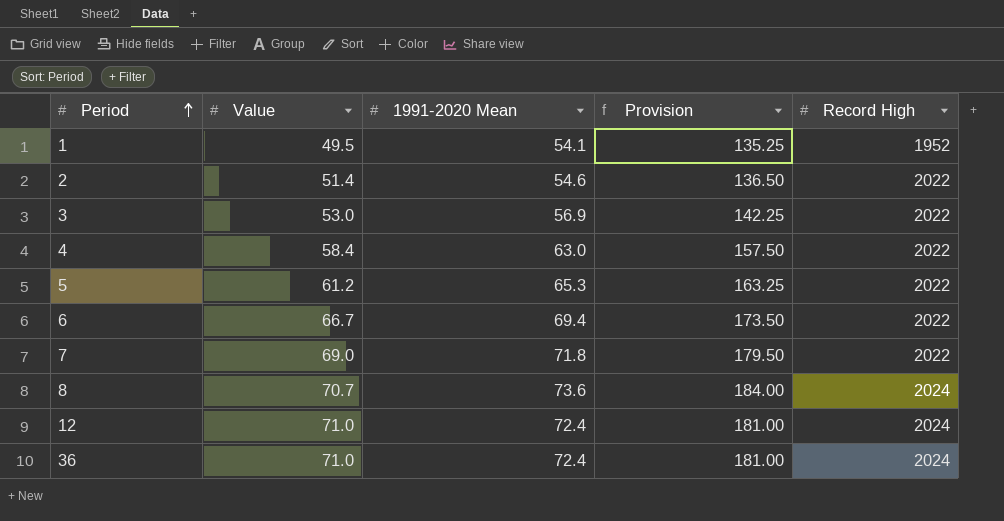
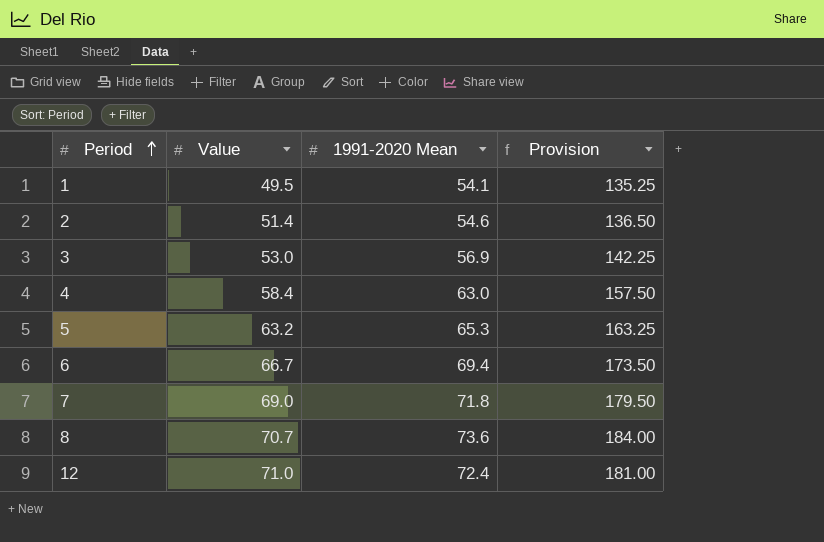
column Record High | position: 5 -> none
row 36: 71.0 | 72.4 | 181.00 | 2024 -> none
5 | Value: 61.2 -> 63.2

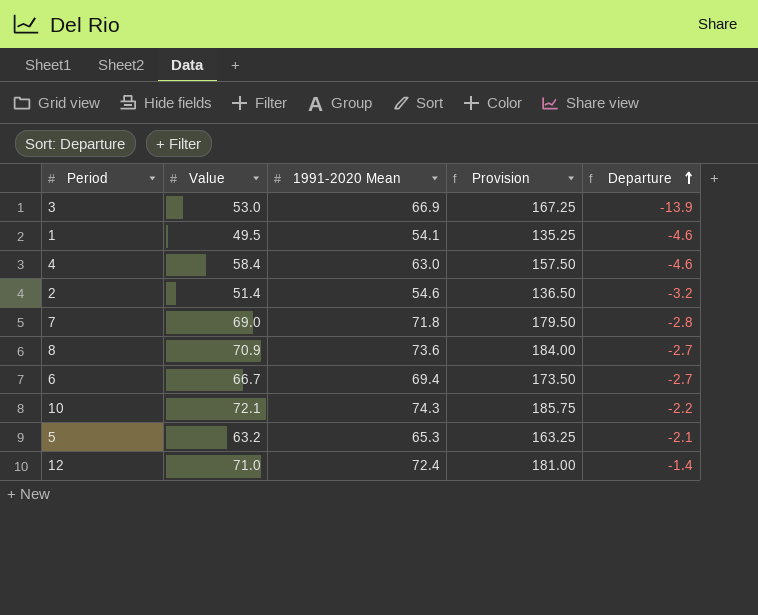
row order: Period ascending -> Departure ascending
column Departure | formula: none -> [Value] - [1991-2020 Mean]
3 | 1991-2020 Mean: 56.9 -> 66.9
3 | Provision: 142.25 -> 167.25
8 | Value: 70.7 -> 70.9
row 10: none -> 72.1 | 74.3 | 185.75 | -2.2

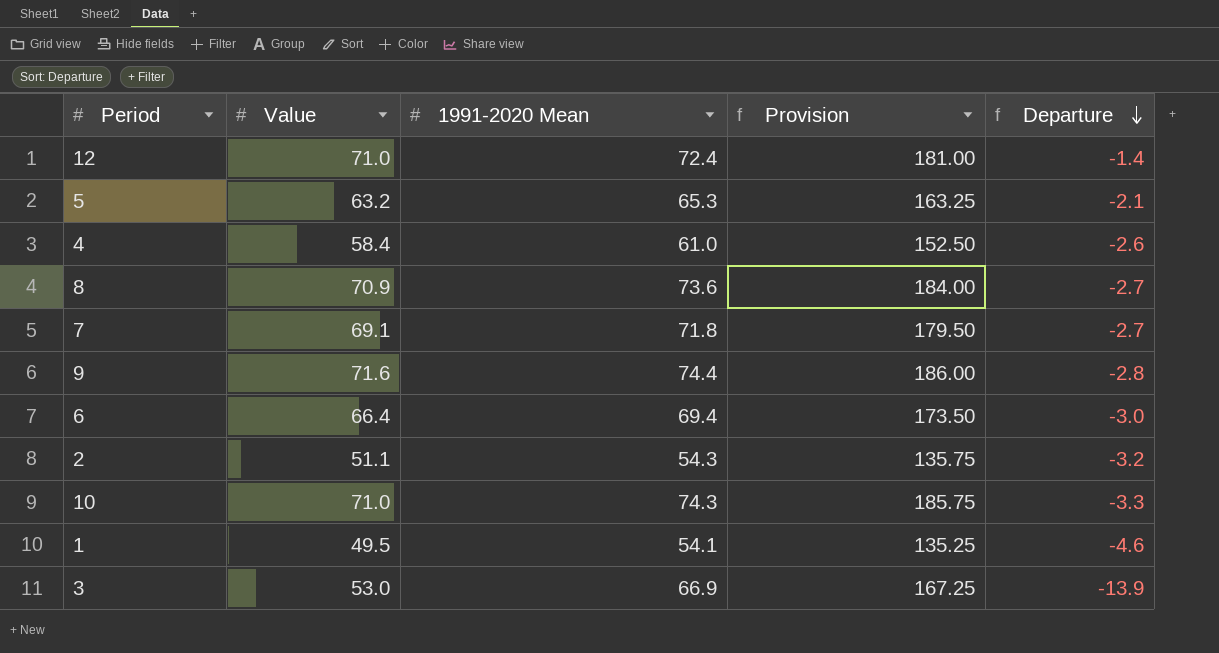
row order: Departure ascending -> Departure descending
4 | 1991-2020 Mean: 63.0 -> 61.0
4 | Provision: 157.50 -> 152.50
4 | Departure: -4.6 -> -2.6
7 | Value: 69.0 -> 69.1
7 | Departure: -2.8 -> -2.7
row 9: none -> 71.6 | 74.4 | 186.00 | -2.8
6 | Value: 66.7 -> 66.4
6 | Departure: -2.7 -> -3.0
2 | Value: 51.4 -> 51.1
2 | 1991-2020 Mean: 54.6 -> 54.3
2 | Provision: 136.50 -> 135.75
10 | Value: 72.1 -> 71.0
10 | Departure: -2.2 -> -3.3

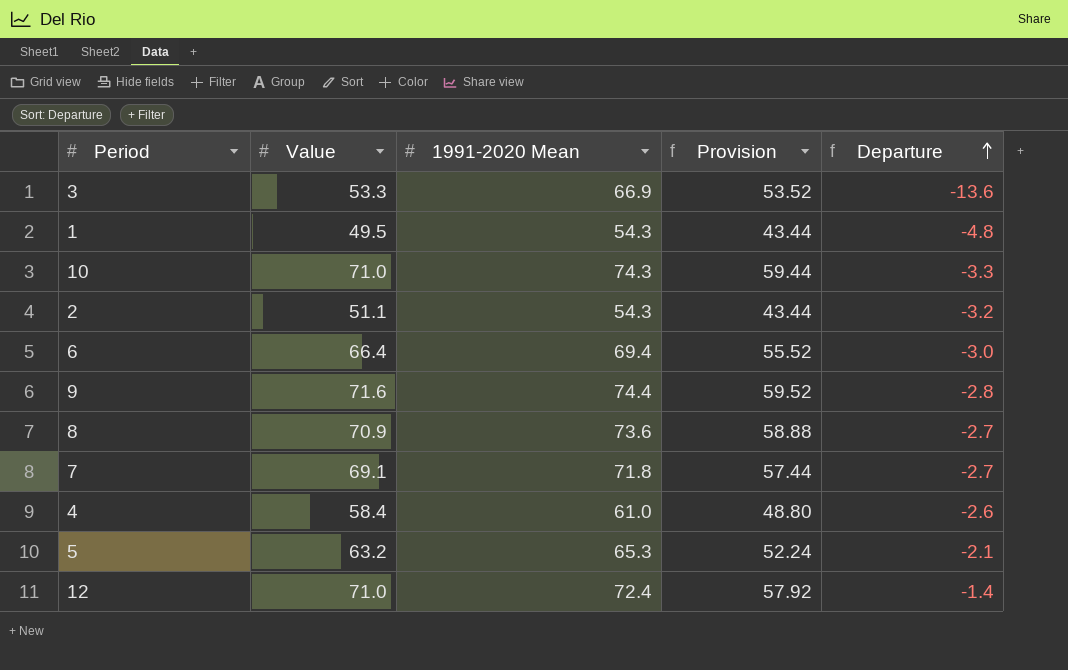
row order: Departure descending -> Departure ascending
column Provision | formula: [1991-2020 Mean] * 2.5 -> [1991-2020 Mean] * 0.8
3 | Value: 53.0 -> 53.3
3 | Departure: -13.9 -> -13.6
1 | 1991-2020 Mean: 54.1 -> 54.3
1 | Departure: -4.6 -> -4.8

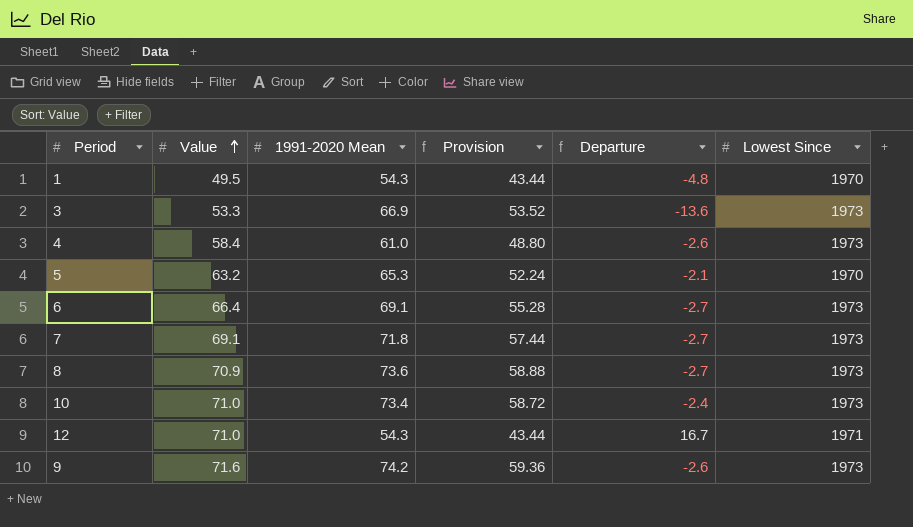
row order: Departure ascending -> Value ascending
column Lowest Since | position: none -> 6
row 2: 51.1 | 54.3 | 43.44 | -3.2 -> none
6 | 1991-2020 Mean: 69.4 -> 69.1
6 | Provision: 55.52 -> 55.28
6 | Departure: -3.0 -> -2.7
10 | 1991-2020 Mean: 74.3 -> 73.4
10 | Provision: 59.44 -> 58.72
10 | Departure: -3.3 -> -2.4
12 | 1991-2020 Mean: 72.4 -> 54.3
12 | Provision: 57.92 -> 43.44
12 | Departure: -1.4 -> 16.7
9 | 1991-2020 Mean: 74.4 -> 74.2
9 | Provision: 59.52 -> 59.36
9 | Departure: -2.8 -> -2.6

